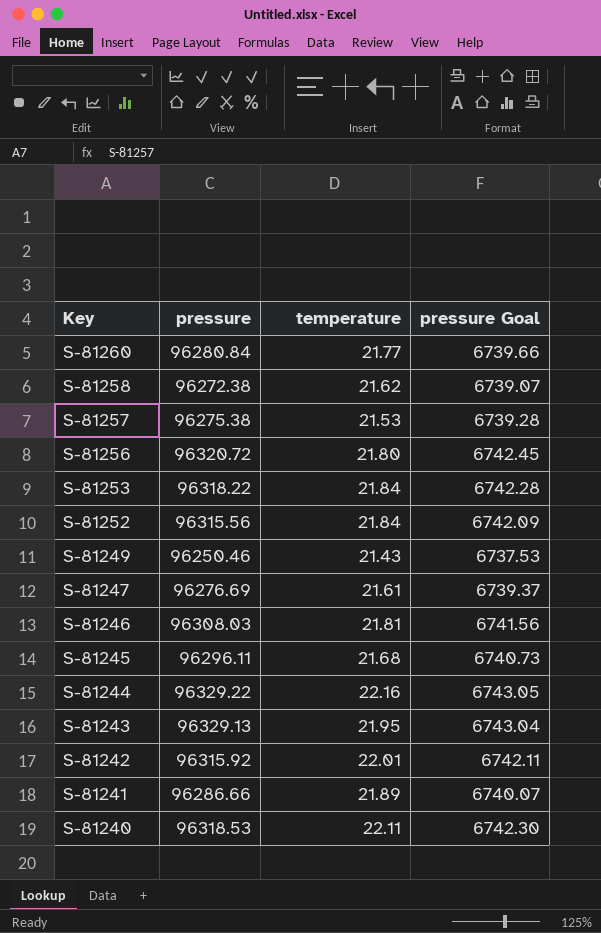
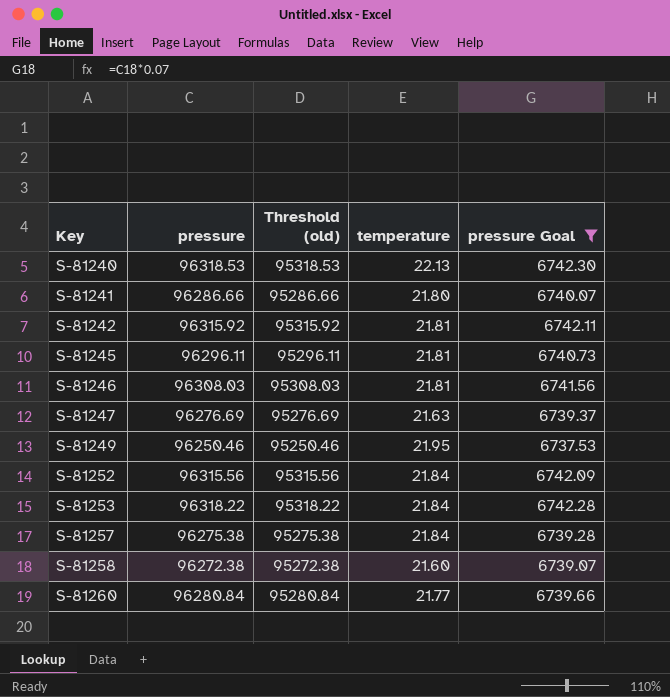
filter: none -> pressure Goal <= 6742.30
row order: Key descending -> Key ascending
column Threshold (old) | formula: none -> [pressure] - 1000
S-81240 | temperature: 22.11 -> 22.13
S-81241 | temperature: 21.89 -> 21.80
S-81242 | temperature: 22.01 -> 21.81
S-81245 | temperature: 21.68 -> 21.81
S-81247 | temperature: 21.61 -> 21.63
S-81249 | temperature: 21.43 -> 21.95
S-81257 | temperature: 21.53 -> 21.84
S-81258 | temperature: 21.62 -> 21.60

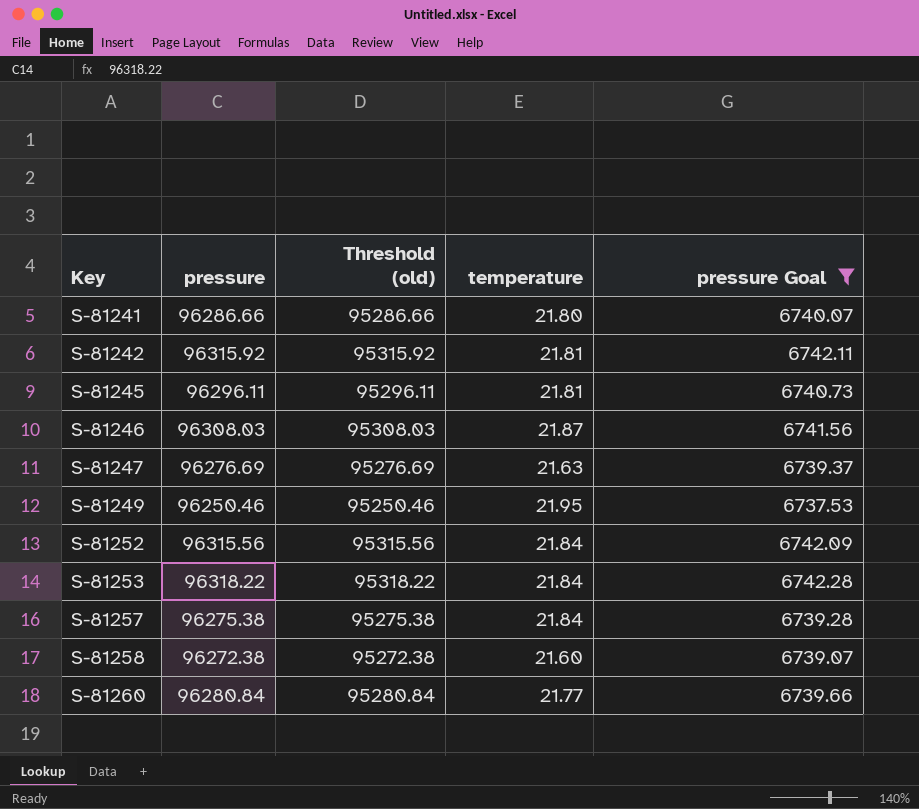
row S-81240: 96318.53 | 95318.53 | 22.13 | 6742.30 -> none
S-81246 | temperature: 21.81 -> 21.87

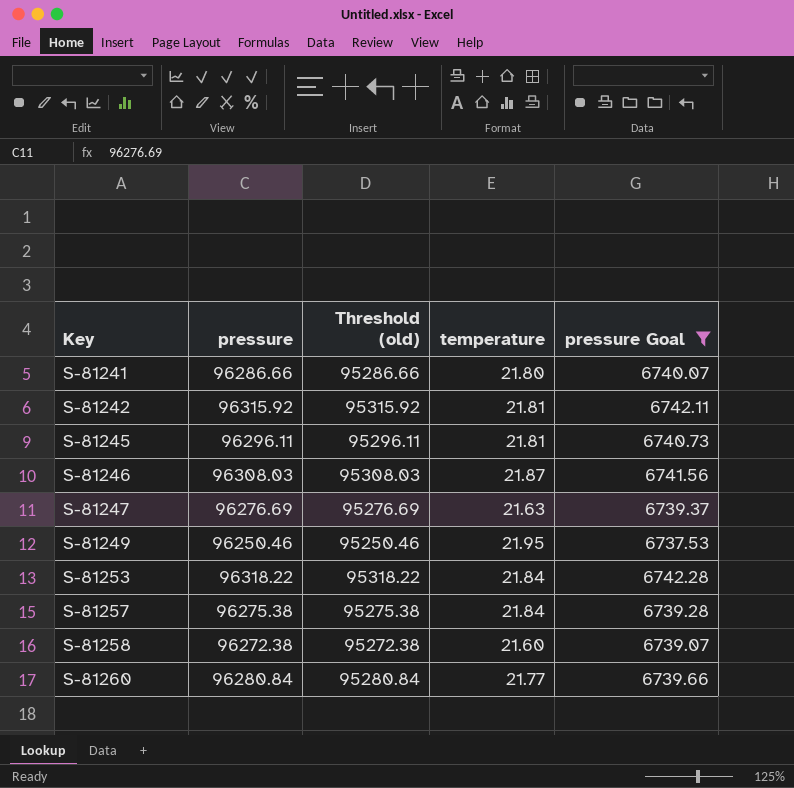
row S-81252: 96315.56 | 95315.56 | 21.84 | 6742.09 -> none

